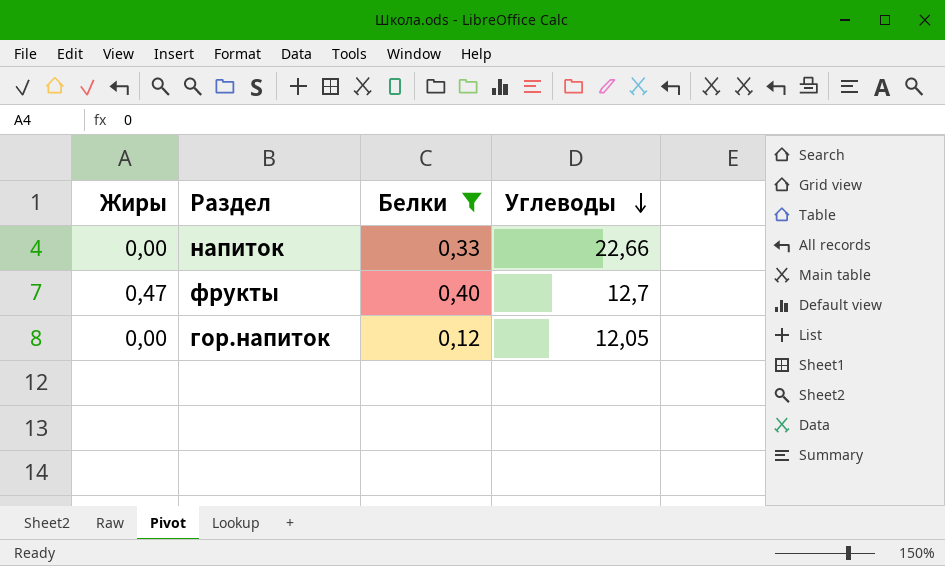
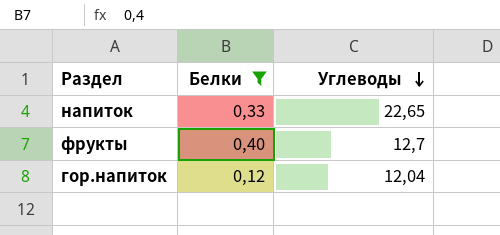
column Жиры | position: 1 -> none
напиток | Углеводы: 22,66 -> 22,65
гор.напиток | Углеводы: 12,05 -> 12,04

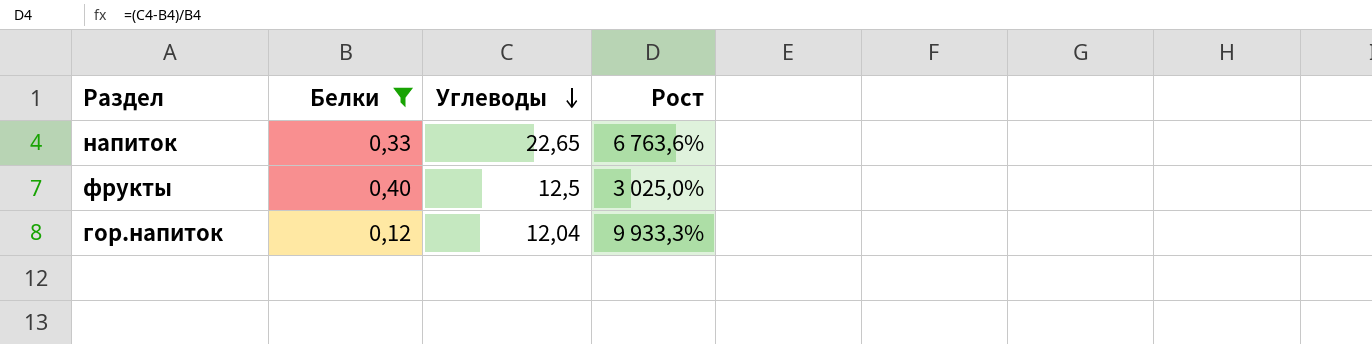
column Рост | formula: none -> ([Углеводы] - [Белки]) / [Белки]
фрукты | Углеводы: 12,7 -> 12,5

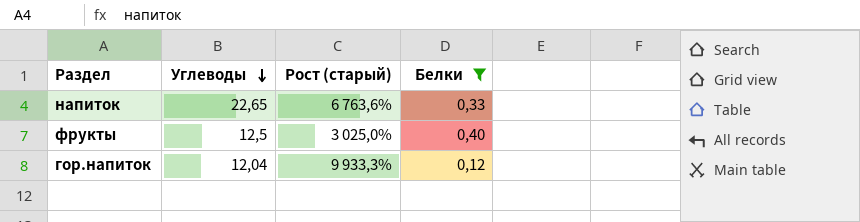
column name: Рост -> Рост (старый)
column Белки | position: 2 -> 4

